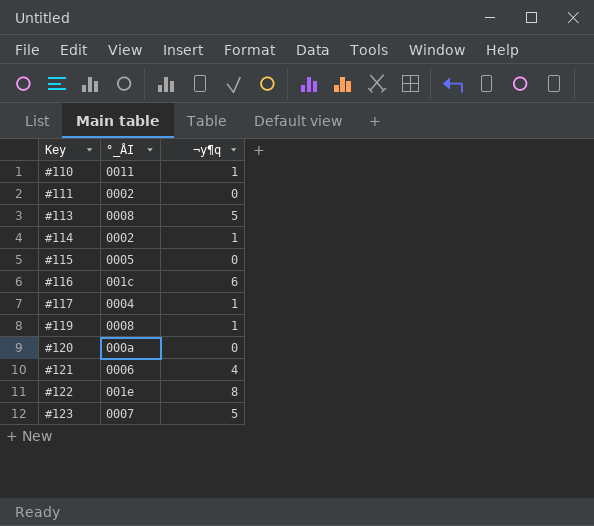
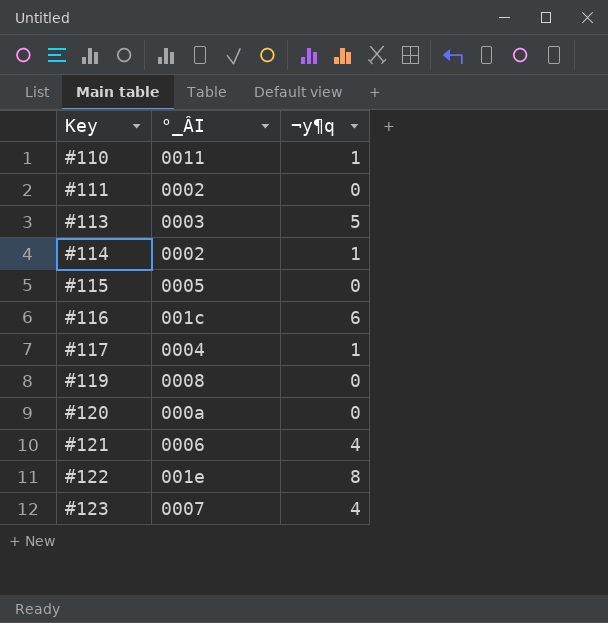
#113 | °_ÂI: 0008 -> 0003
#119 | ¬y¶q: 1 -> 0
#123 | ¬y¶q: 5 -> 4

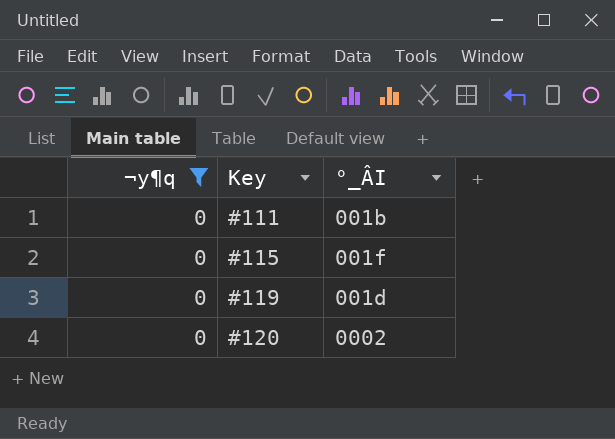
filter: none -> ¬y¶q = 0
column ¬y¶q | position: 3 -> 1
#111 | °_ÂI: 0002 -> 001b
#115 | °_ÂI: 0005 -> 001f
#119 | °_ÂI: 0008 -> 001d
#120 | °_ÂI: 000a -> 0002

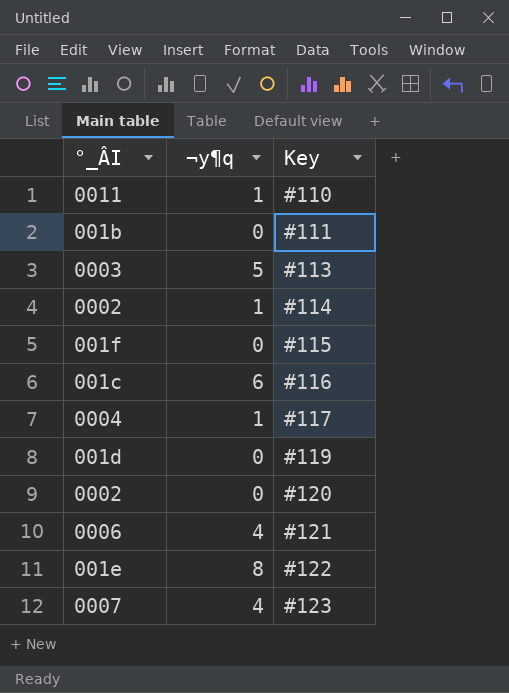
filter: ¬y¶q = 0 -> none
column °_ÂI | position: 3 -> 1

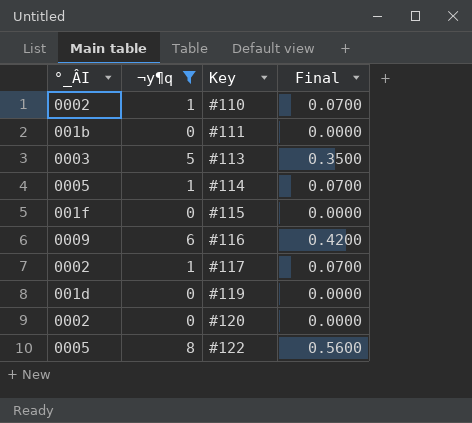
filter: none -> ¬y¶q != 4
column Final | formula: none -> [¬y¶q] * 0.07
#110 | °_ÂI: 0011 -> 0002
#114 | °_ÂI: 0002 -> 0005
#116 | °_ÂI: 001c -> 0009
#117 | °_ÂI: 0004 -> 0002
#122 | °_ÂI: 001e -> 0005

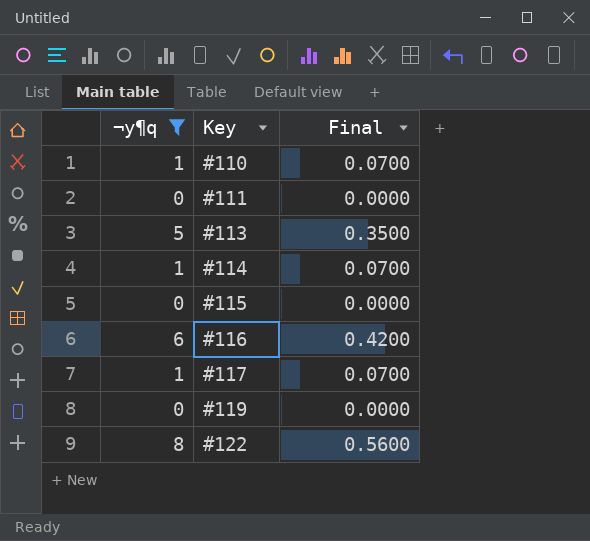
column °_ÂI | position: 1 -> none
row #120: 0002 | 0 | 0.0000 -> none

